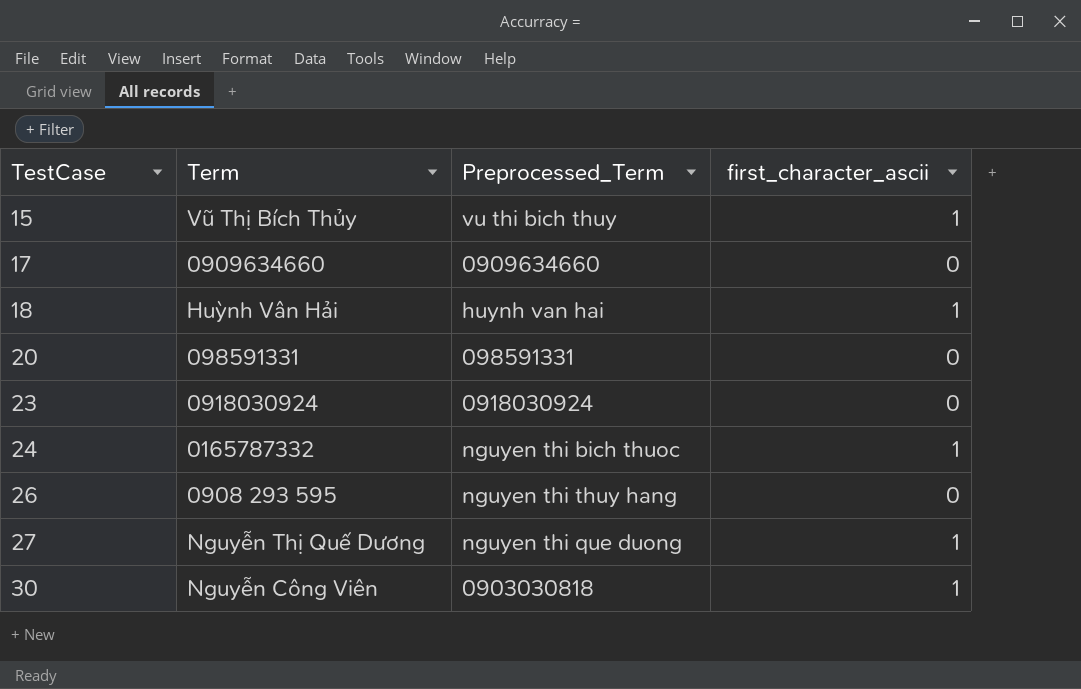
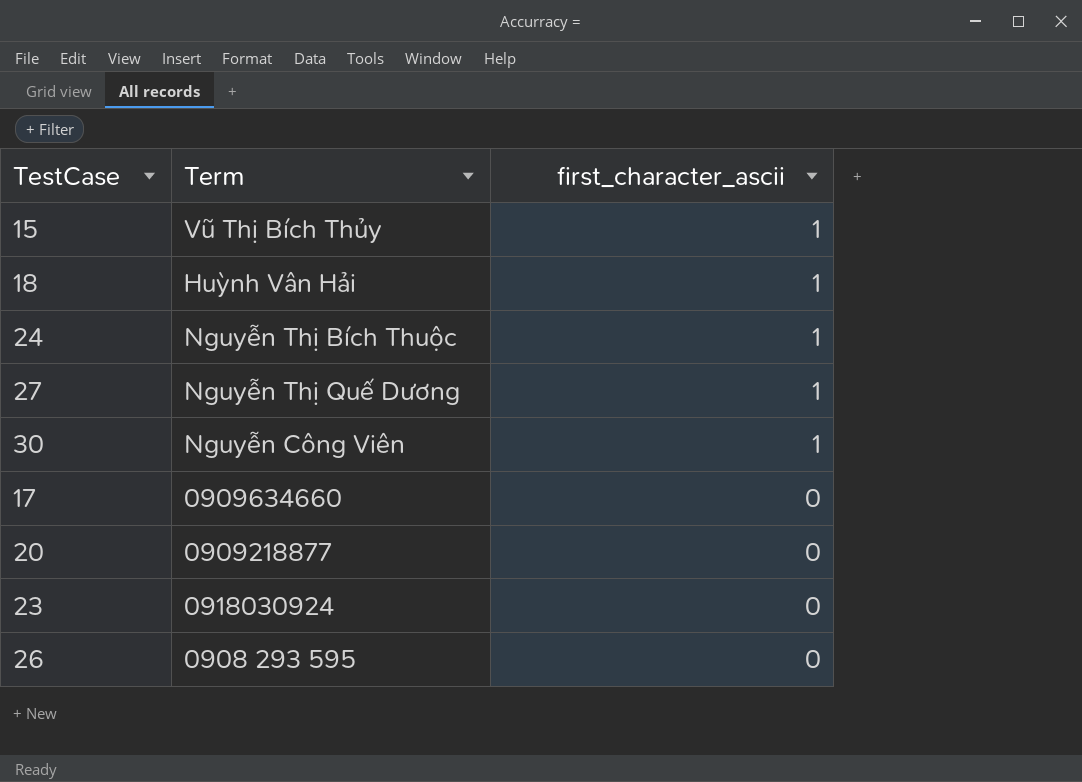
row order: TestCase ascending -> first_character_ascii descending
column Preprocessed_Term | position: 3 -> none
24 | Term: 0165787332 -> Nguyễn Thị Bích Thuộc
20 | Term: 098591331 -> 0909218877

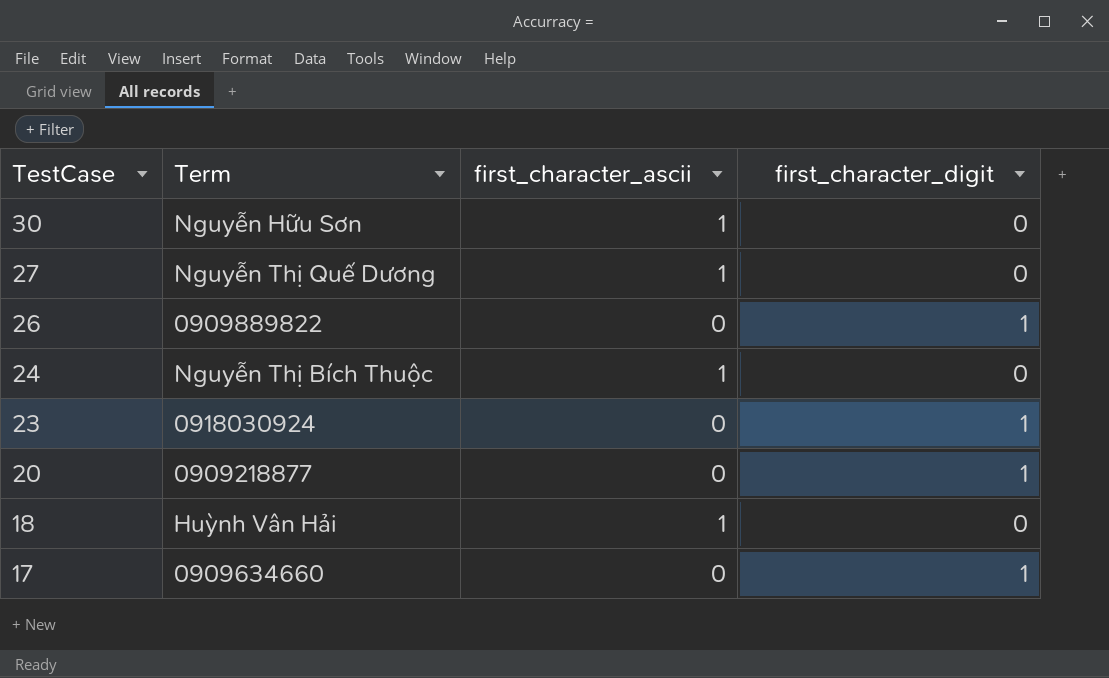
row order: first_character_ascii descending -> TestCase descending
column first_character_digit | position: none -> 4
row 15: Vũ Thị Bích Thủy | 1 -> none
30 | Term: Nguyễn Công Viên -> Nguyễn Hữu Sơn
26 | Term: 0908 293 595 -> 0909889822

